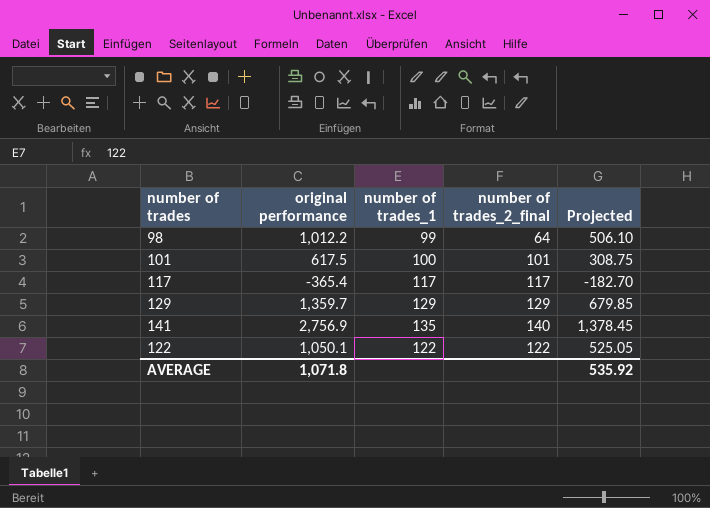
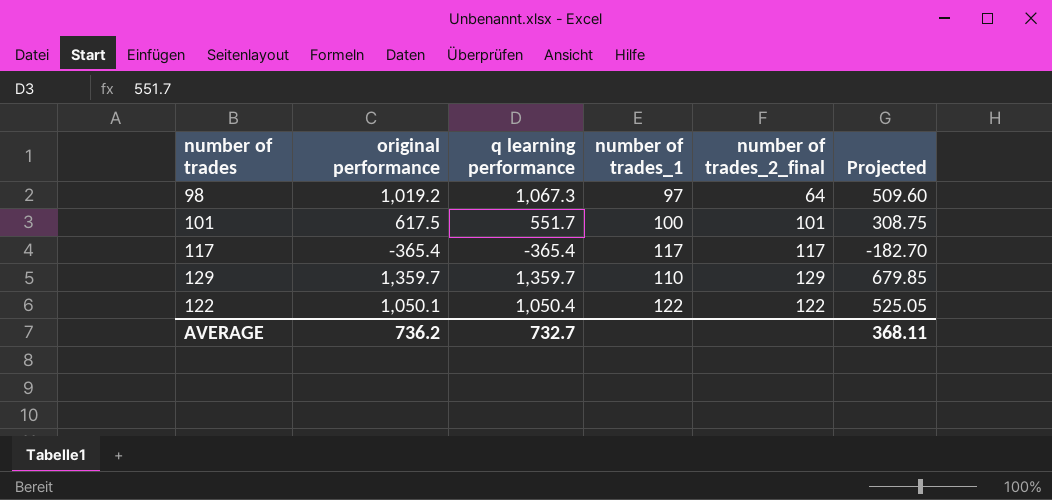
column q learning performance | position: none -> 3
row 141: 2,756.9 | 135 | 140 | 1,378.45 -> none
98 | original performance: 1,012.2 -> 1,019.2
98 | number of trades_1: 99 -> 97
98 | Projected: 506.10 -> 509.60
129 | number of trades_1: 129 -> 110
AVERAGE | original performance: 1,071.8 -> 736.2
AVERAGE | Projected: 535.92 -> 368.11

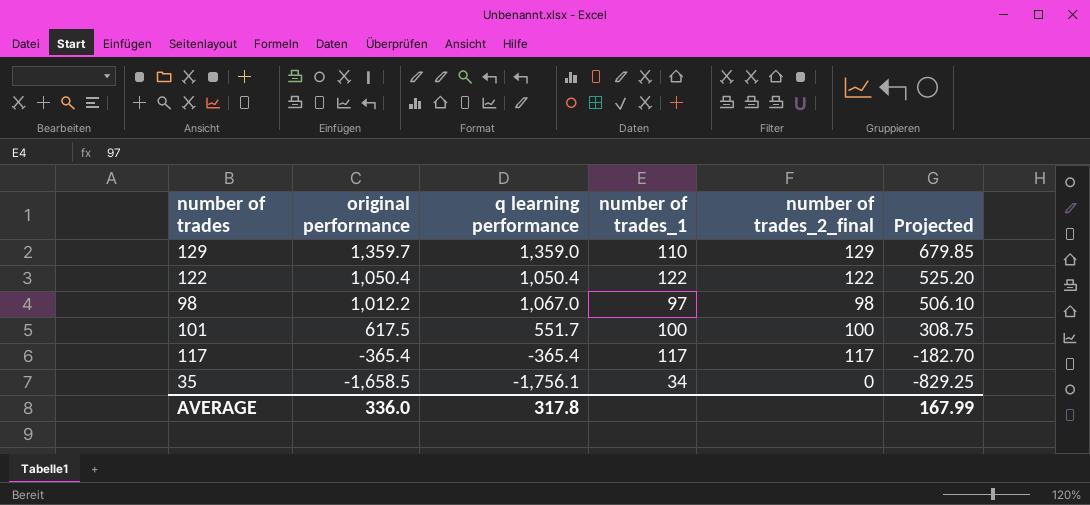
row order: none -> original performance descending
129 | q learning performance: 1,359.7 -> 1,359.0
122 | original performance: 1,050.1 -> 1,050.4
122 | Projected: 525.05 -> 525.20
98 | original performance: 1,019.2 -> 1,012.2
98 | q learning performance: 1,067.3 -> 1,067.0
98 | number of trades_2_final: 64 -> 98
98 | Projected: 509.60 -> 506.10
101 | number of trades_2_final: 101 -> 100
row 35: none -> -1,658.5 | -1,756.1 | 34 | 0 | -829.25
AVERAGE | original performance: 736.2 -> 336.0
AVERAGE | q learning performance: 732.7 -> 317.8
AVERAGE | Projected: 368.11 -> 167.99

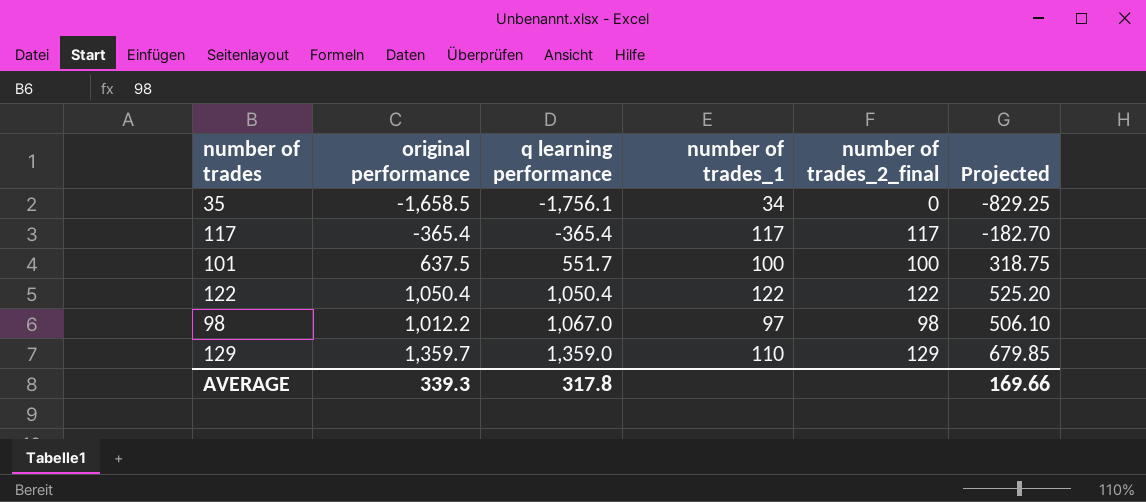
row order: original performance descending -> q learning performance ascending
101 | original performance: 617.5 -> 637.5
101 | Projected: 308.75 -> 318.75
AVERAGE | original performance: 336.0 -> 339.3
AVERAGE | Projected: 167.99 -> 169.66

